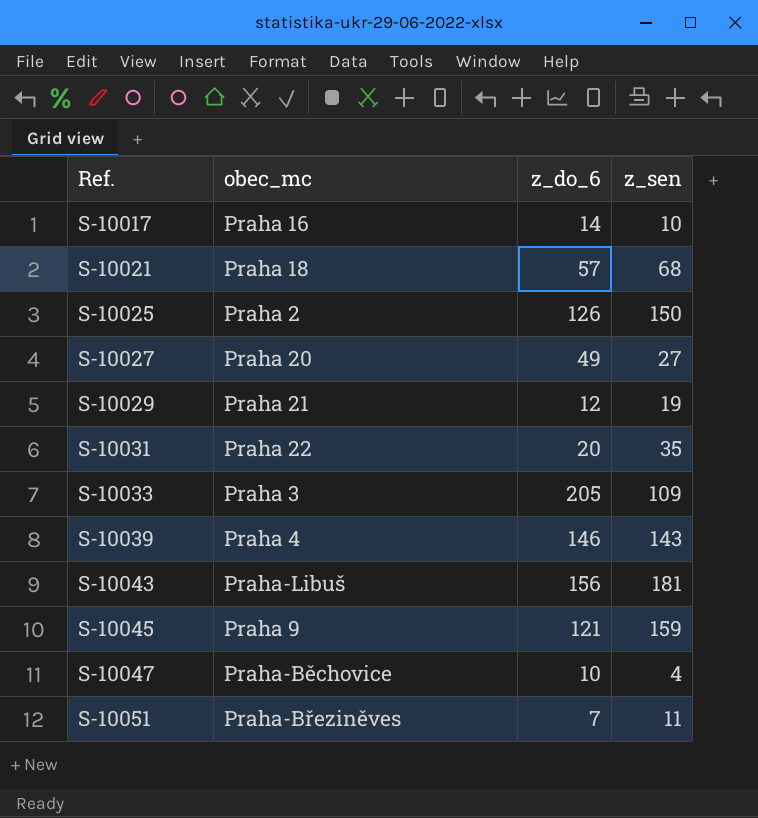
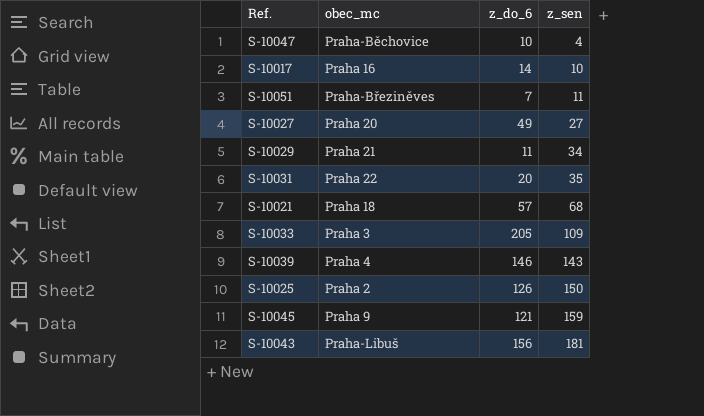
row order: Ref. ascending -> z_sen ascending
S-10029 | z_do_6: 12 -> 11
S-10029 | z_sen: 19 -> 34

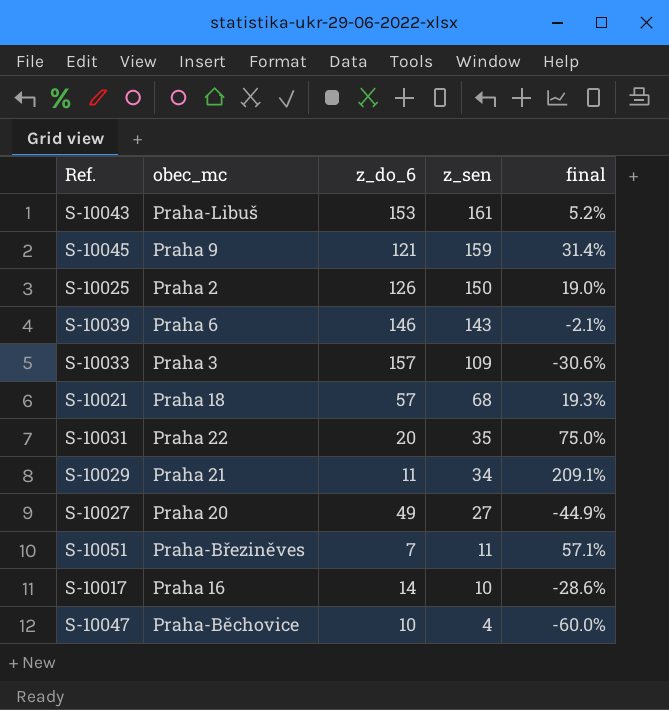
row order: z_sen ascending -> z_sen descending
column final | formula: none -> ([z_sen] - [z_do_6]) / [z_do_6]
S-10043 | z_do_6: 156 -> 153
S-10043 | z_sen: 181 -> 161
S-10039 | obec_mc: Praha 4 -> Praha 6
S-10033 | z_do_6: 205 -> 157

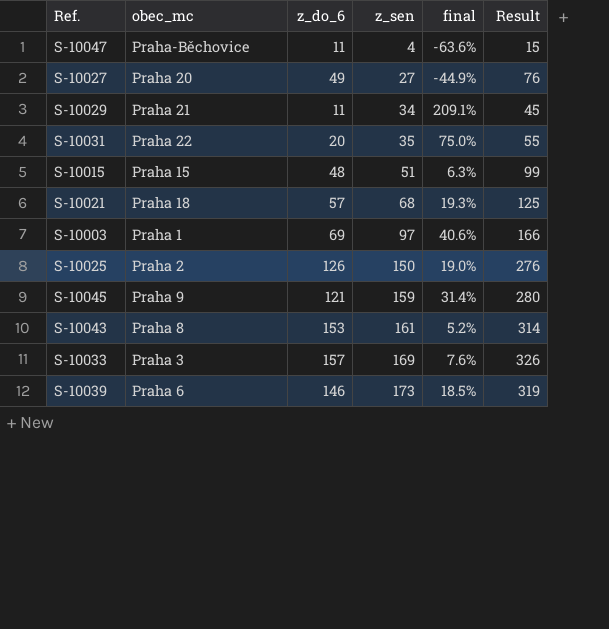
row order: z_sen descending -> z_sen ascending
column Result | formula: none -> [z_do_6] + [z_sen]
row S-10051: Praha-Březiněves | 7 | 11 | 57.1% -> none
row S-10017: Praha 16 | 14 | 10 | -28.6% -> none
S-10047 | z_do_6: 10 -> 11
S-10047 | final: -60.0% -> -63.6%
row S-10015: none -> Praha 15 | 48 | 51 | 6.3% | 99
row S-10003: none -> Praha 1 | 69 | 97 | 40.6% | 166
S-10043 | obec_mc: Praha-Libuš -> Praha 8
S-10033 | z_sen: 109 -> 169
S-10033 | final: -30.6% -> 7.6%
S-10039 | z_sen: 143 -> 173
S-10039 | final: -2.1% -> 18.5%

